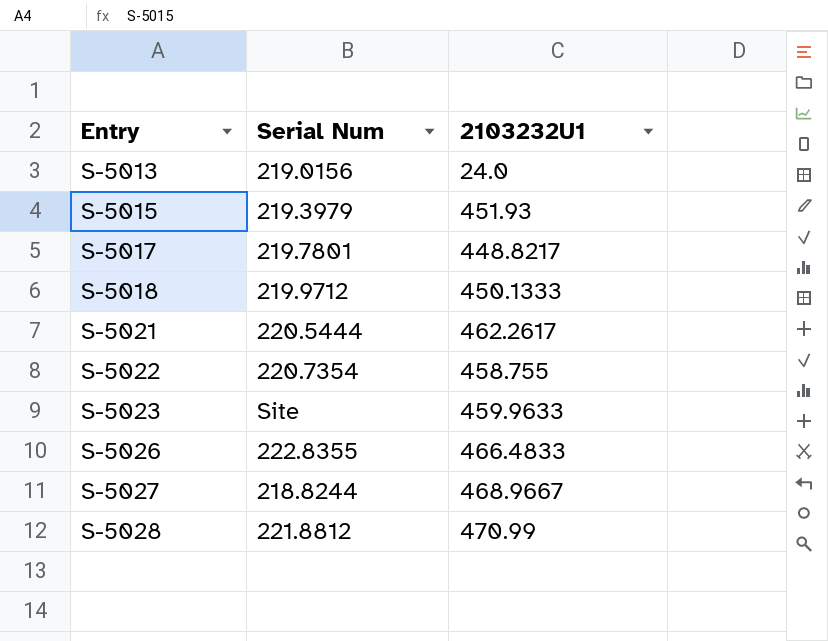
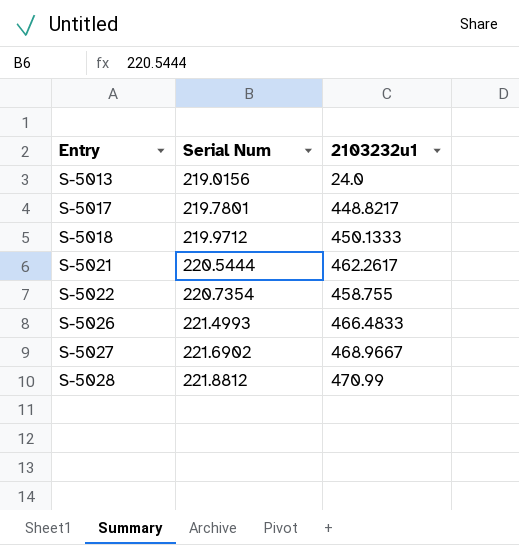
column name: 2103232U1 -> 2103232u1
row S-5015: 219.3979 | 451.93 -> none
row S-5023: Site | 459.9633 -> none
S-5026 | Serial Num: 222.8355 -> 221.4993
S-5027 | Serial Num: 218.8244 -> 221.6902

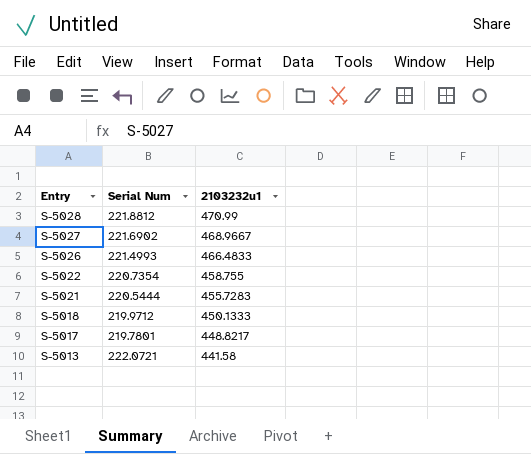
row order: Entry ascending -> Entry descending
S-5021 | 2103232u1: 462.2617 -> 455.7283
S-5013 | Serial Num: 219.0156 -> 222.0721
S-5013 | 2103232u1: 24.0 -> 441.58

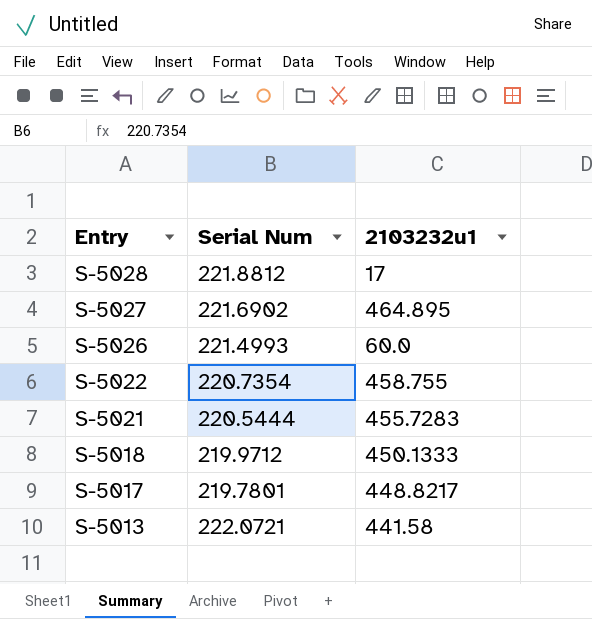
S-5028 | 2103232u1: 470.99 -> 17
S-5027 | 2103232u1: 468.9667 -> 464.895
S-5026 | 2103232u1: 466.4833 -> 60.0

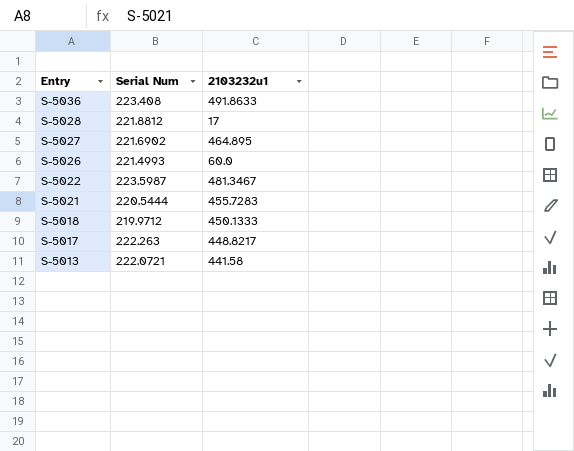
row S-5036: none -> 223.408 | 491.8633
S-5022 | Serial Num: 220.7354 -> 223.5987
S-5022 | 2103232u1: 458.755 -> 481.3467
S-5017 | Serial Num: 219.7801 -> 222.263

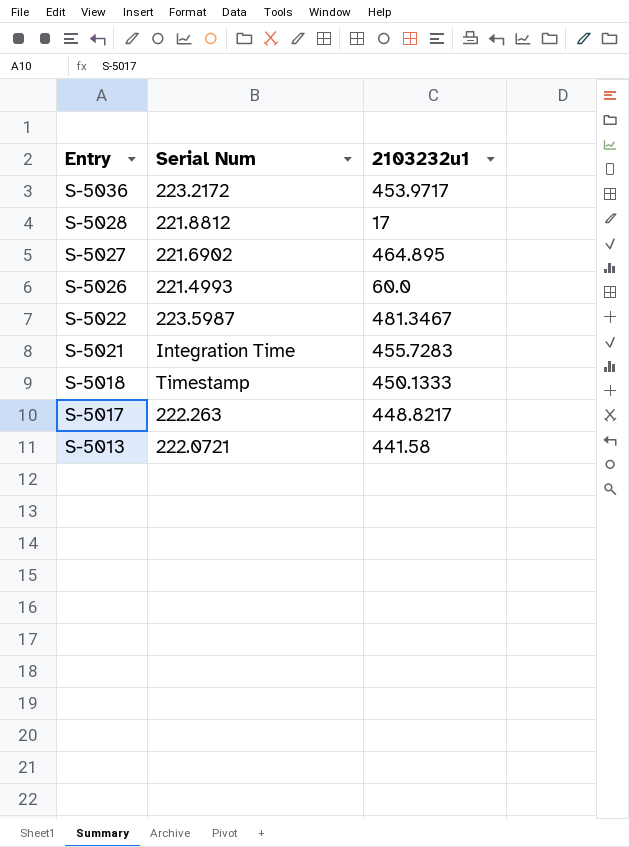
S-5036 | Serial Num: 223.408 -> 223.2172
S-5036 | 2103232u1: 491.8633 -> 453.9717
S-5021 | Serial Num: 220.5444 -> Integration Time
S-5018 | Serial Num: 219.9712 -> Timestamp

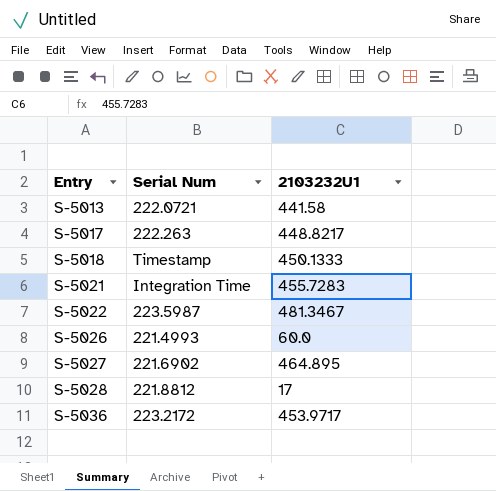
row order: Entry descending -> Entry ascending
column name: 2103232u1 -> 2103232U1

